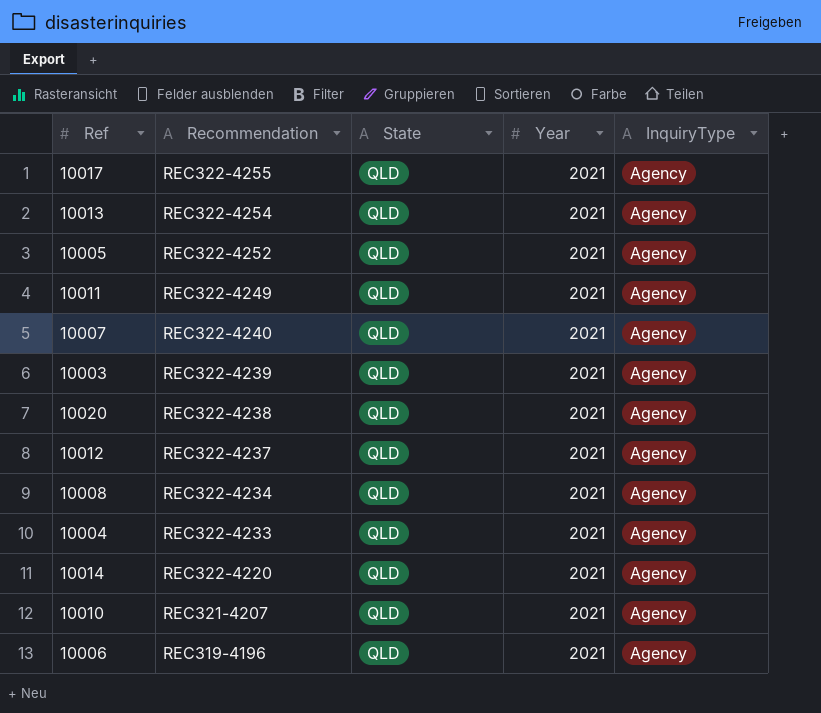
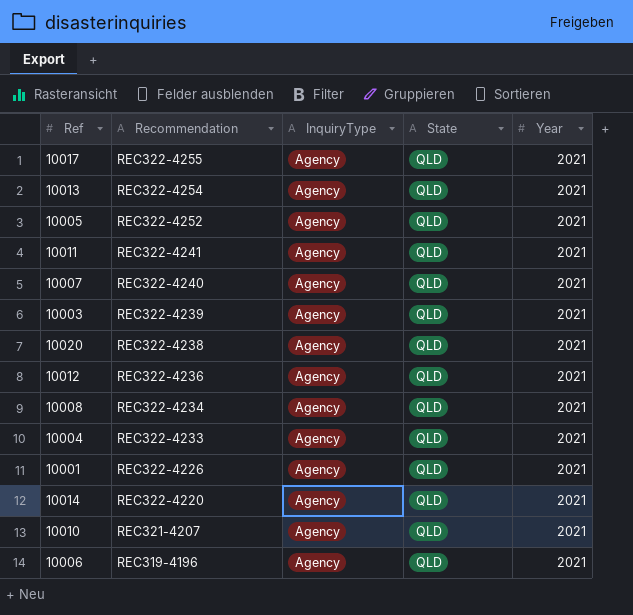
column InquiryType | position: 5 -> 3
10011 | Recommendation: REC322-4249 -> REC322-4241
10012 | Recommendation: REC322-4237 -> REC322-4236
row 10001: none -> REC322-4226 | Agency | QLD | 2021

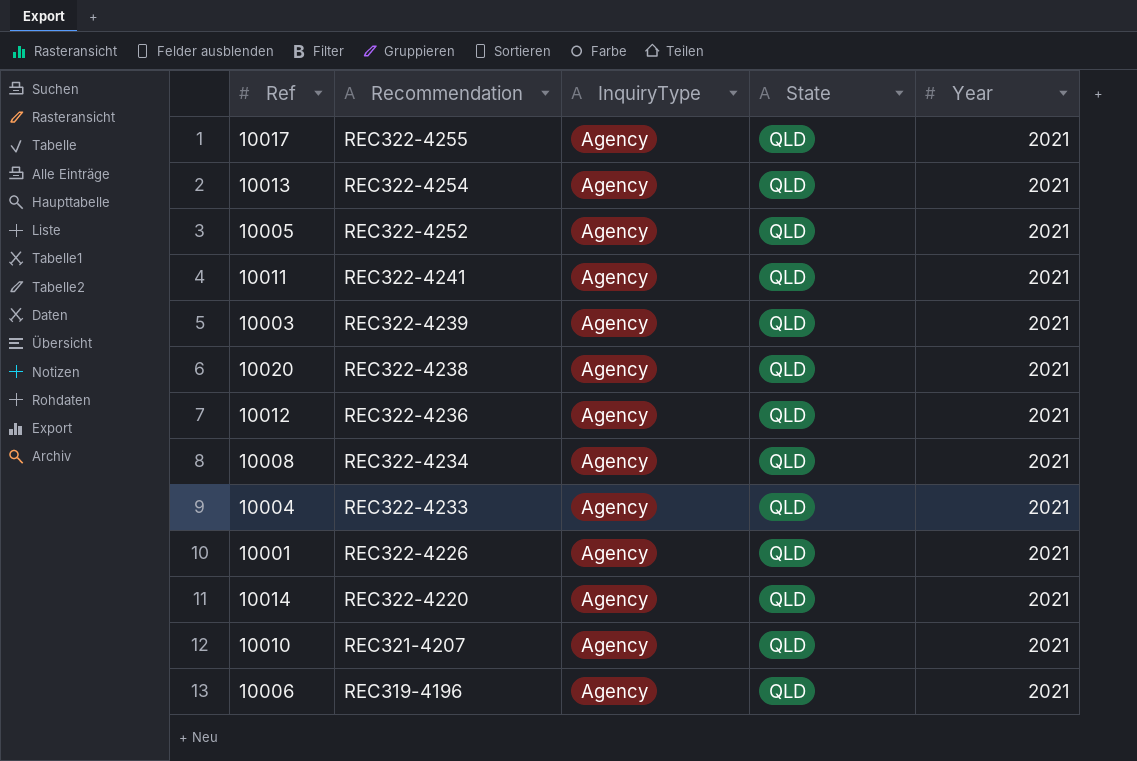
row 10007: REC322-4240 | Agency | QLD | 2021 -> none

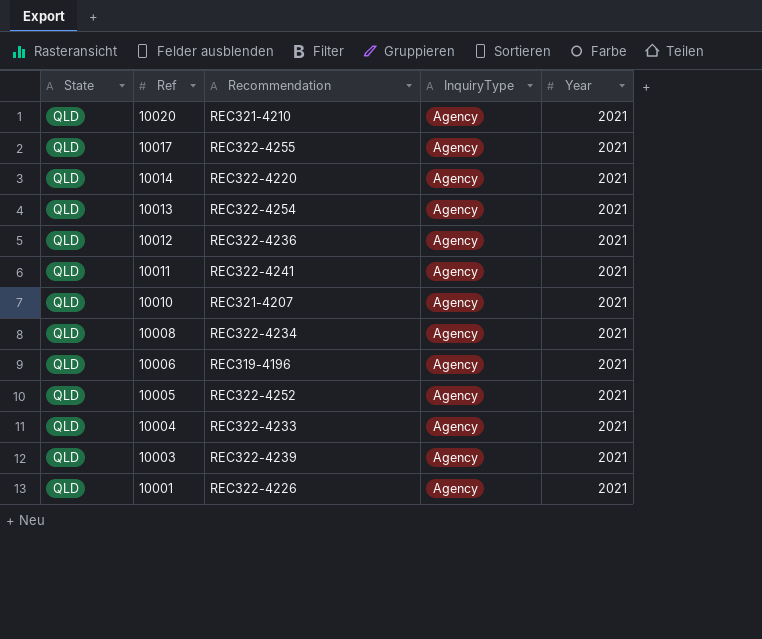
row order: Recommendation descending -> Ref descending
column State | position: 4 -> 1
10020 | Recommendation: REC322-4238 -> REC321-4210

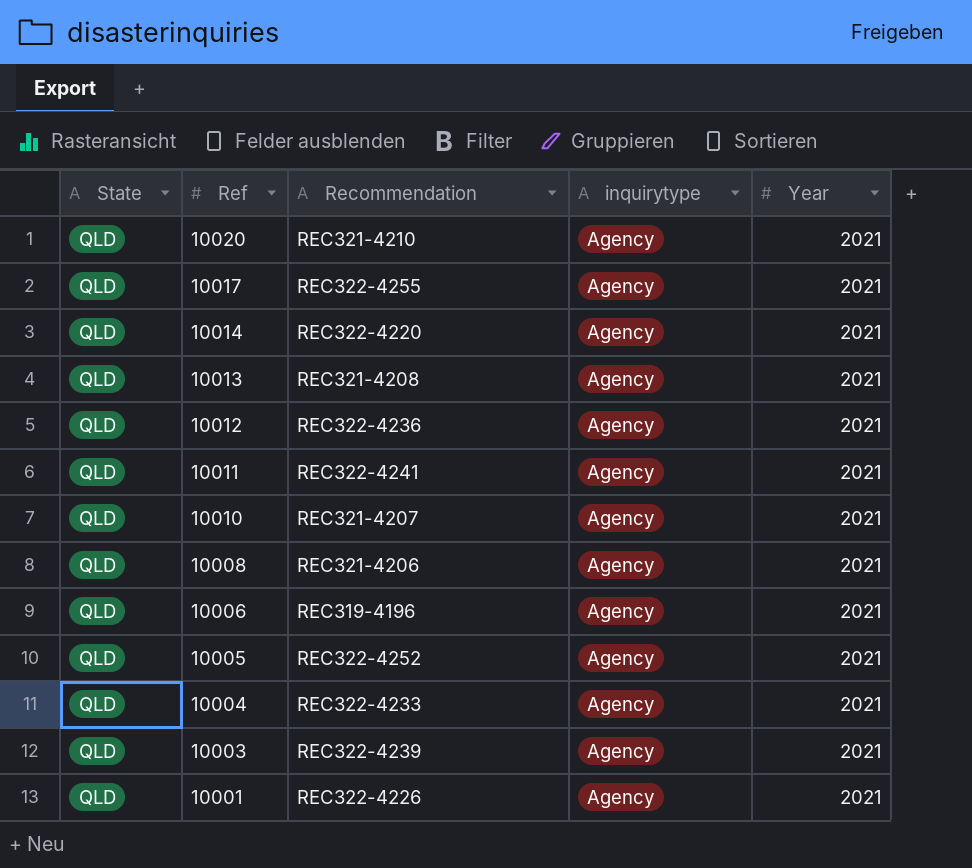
column name: InquiryType -> inquirytype
10013 | Recommendation: REC322-4254 -> REC321-4208
10008 | Recommendation: REC322-4234 -> REC321-4206

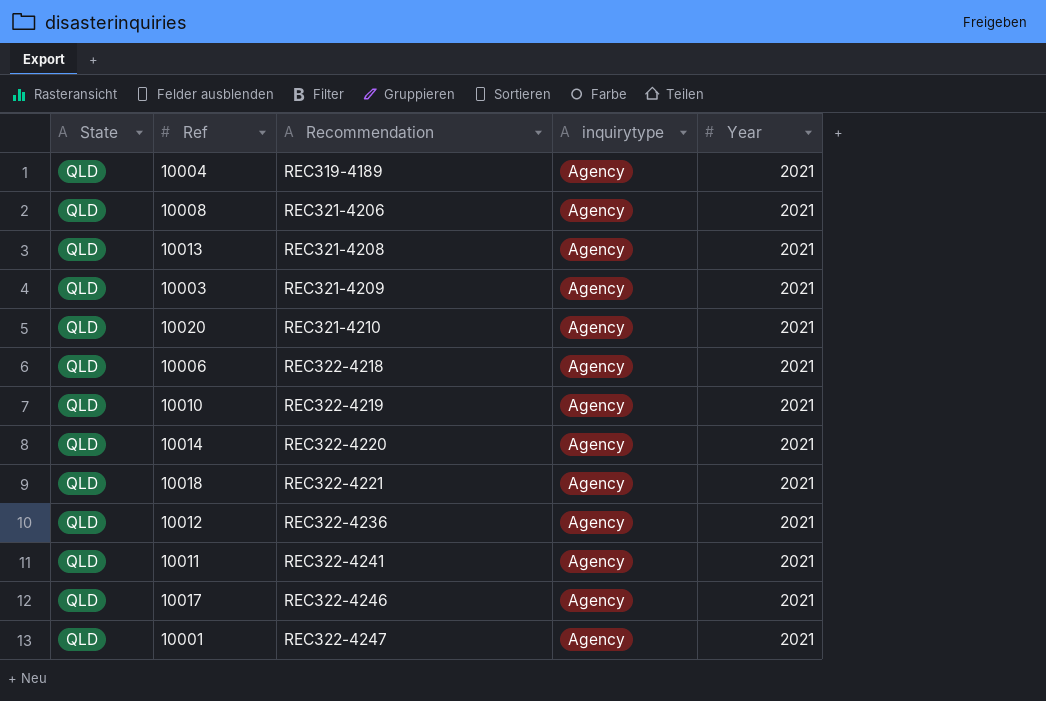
row order: Ref descending -> Recommendation ascending
row 10005: QLD | REC322-4252 | Agency | 2021 -> none
10004 | Recommendation: REC322-4233 -> REC319-4189
10003 | Recommendation: REC322-4239 -> REC321-4209
10006 | Recommendation: REC319-4196 -> REC322-4218
10010 | Recommendation: REC321-4207 -> REC322-4219
row 10018: none -> QLD | REC322-4221 | Agency | 2021
10017 | Recommendation: REC322-4255 -> REC322-4246
10001 | Recommendation: REC322-4226 -> REC322-4247

